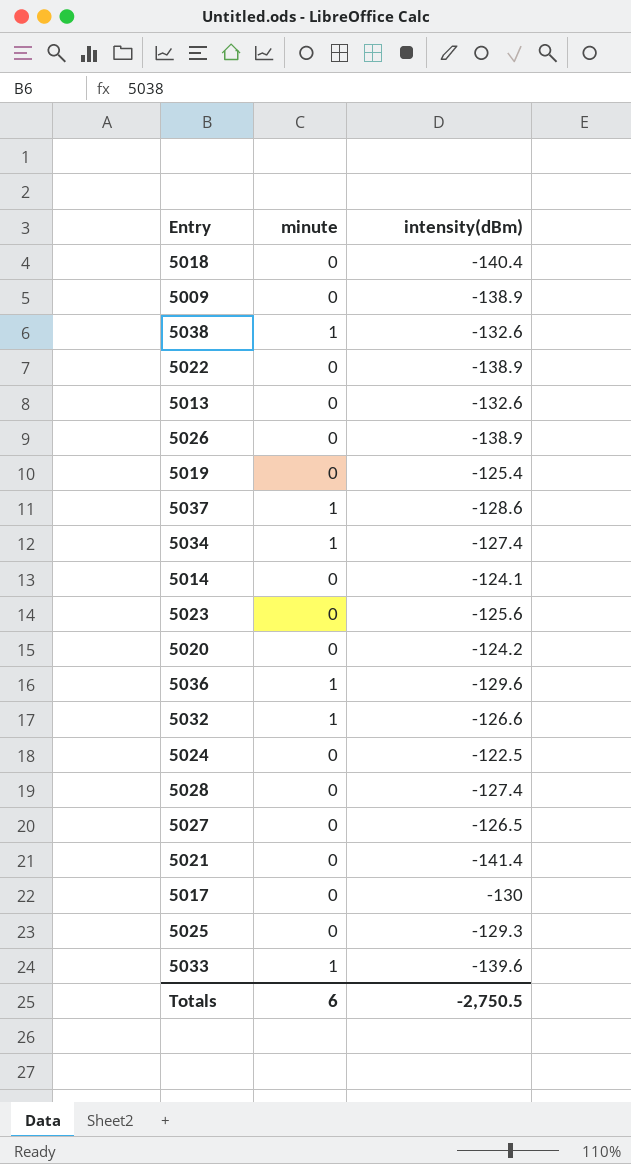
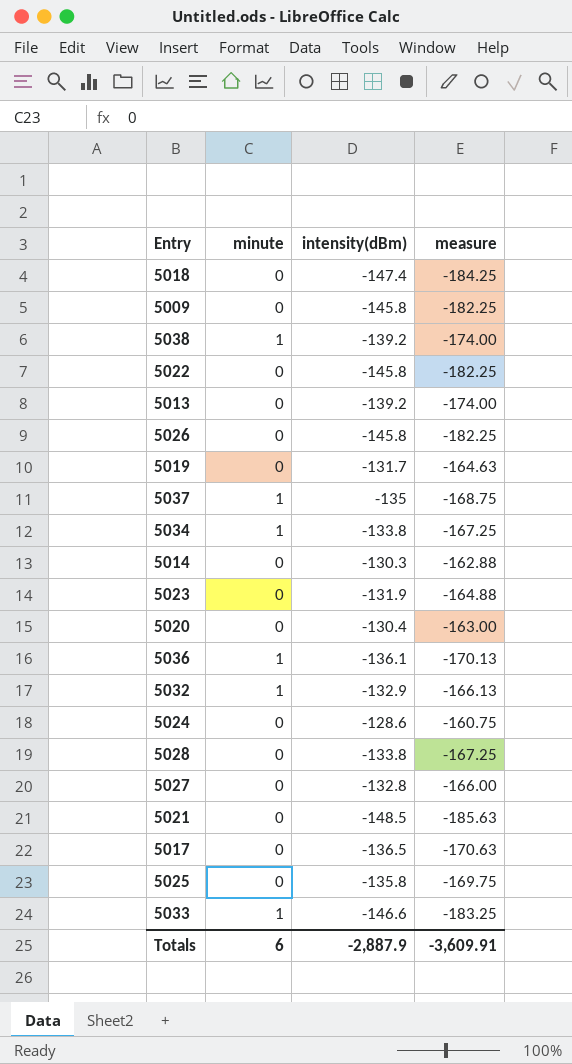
column measure | formula: none -> [intensity(dBm)] * 1.25
5018 | intensity(dBm): -140.4 -> -147.4
5009 | intensity(dBm): -138.9 -> -145.8
5038 | intensity(dBm): -132.6 -> -139.2
5022 | intensity(dBm): -138.9 -> -145.8
5013 | intensity(dBm): -132.6 -> -139.2
5026 | intensity(dBm): -138.9 -> -145.8
5019 | intensity(dBm): -125.4 -> -131.7
5037 | intensity(dBm): -128.6 -> -135
5034 | intensity(dBm): -127.4 -> -133.8
5014 | intensity(dBm): -124.1 -> -130.3
5023 | intensity(dBm): -125.6 -> -131.9
5020 | intensity(dBm): -124.2 -> -130.4
5036 | intensity(dBm): -129.6 -> -136.1
5032 | intensity(dBm): -126.6 -> -132.9
5024 | intensity(dBm): -122.5 -> -128.6
5028 | intensity(dBm): -127.4 -> -133.8
5027 | intensity(dBm): -126.5 -> -132.8
5021 | intensity(dBm): -141.4 -> -148.5
5017 | intensity(dBm): -130 -> -136.5
5025 | intensity(dBm): -129.3 -> -135.8
5033 | intensity(dBm): -139.6 -> -146.6
Totals | intensity(dBm): -2,750.5 -> -2,887.9

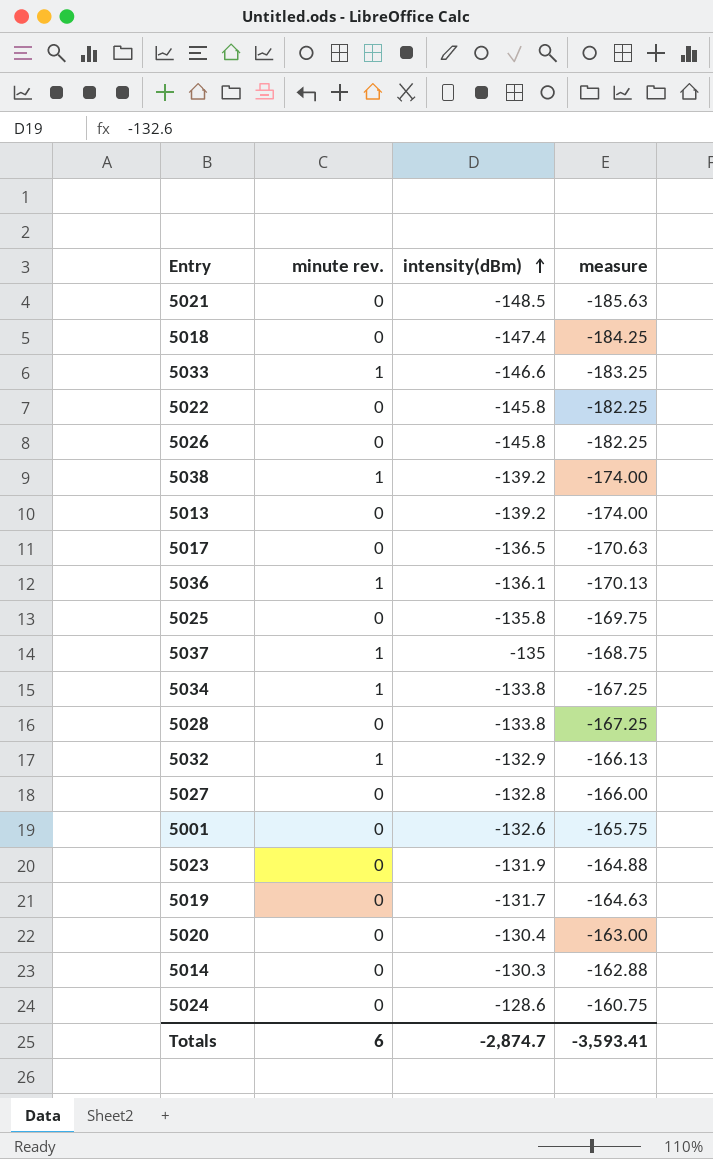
row order: none -> intensity(dBm) ascending
column name: minute -> minute rev.
row 5009: 0 | -145.8 | -182.25 -> none
row 5001: none -> 0 | -132.6 | -165.75
Totals | intensity(dBm): -2,887.9 -> -2,874.7
Totals | measure: -3,609.91 -> -3,593.41

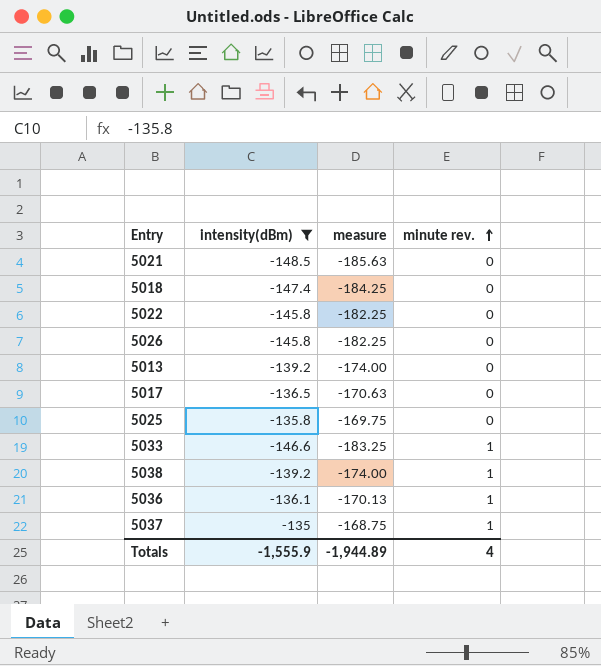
filter: none -> intensity(dBm) <= -135
row order: intensity(dBm) ascending -> minute rev. ascending
column minute rev. | position: 2 -> 4
Totals | intensity(dBm): -2,874.7 -> -1,555.9
Totals | measure: -3,593.41 -> -1,944.89
Totals | minute rev.: 6 -> 4

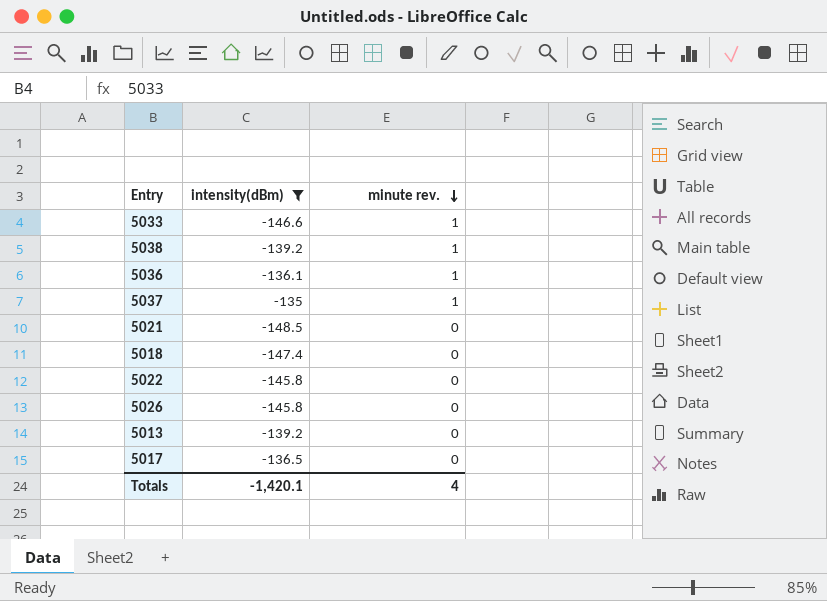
row order: minute rev. ascending -> minute rev. descending
column measure | formula: [intensity(dBm)] * 1.25 -> none
row 5025: -135.8 | -169.75 | 0 -> none
Totals | intensity(dBm): -1,555.9 -> -1,420.1

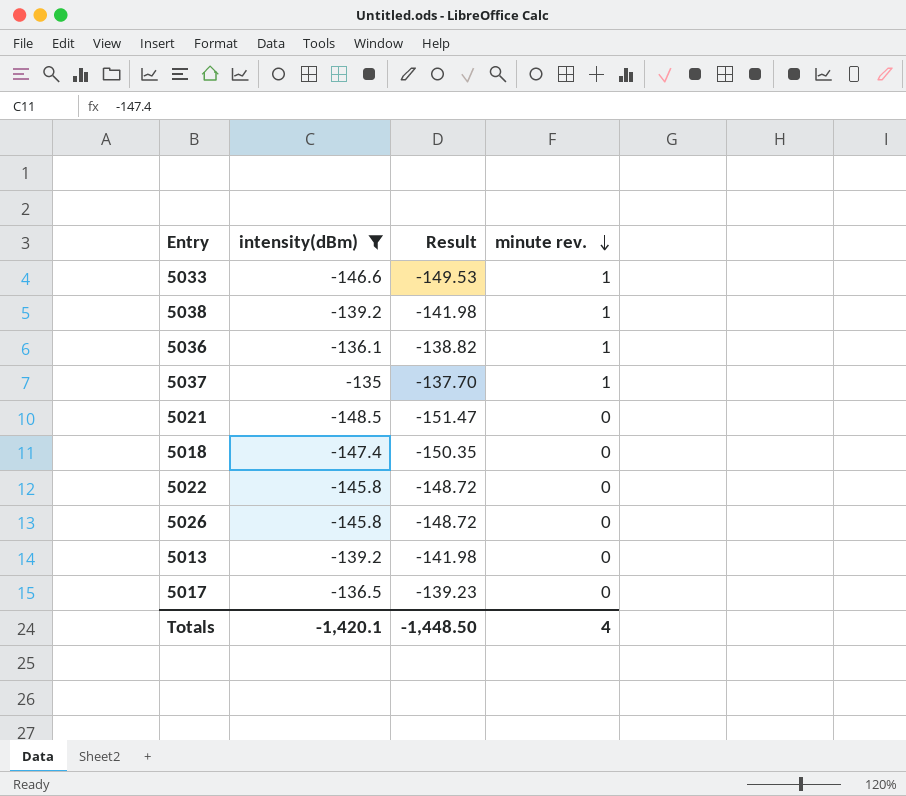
column Result | formula: none -> [intensity(dBm)] * 1.02

